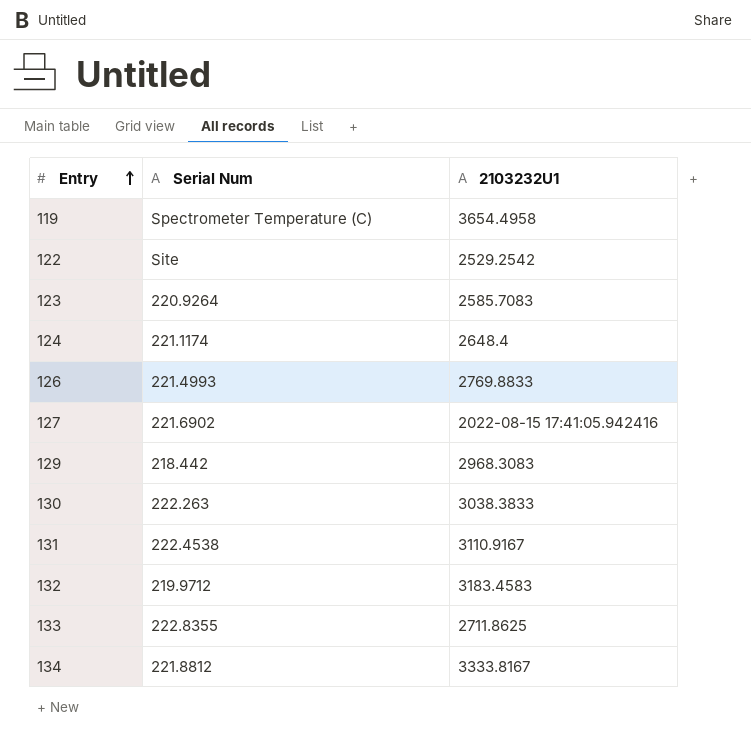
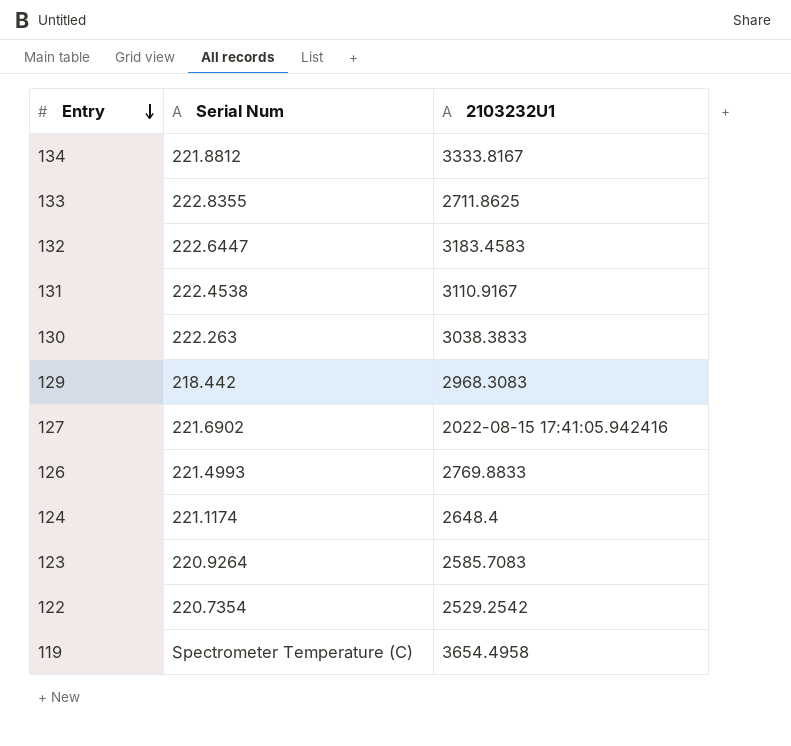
row order: Entry ascending -> Entry descending
132 | Serial Num: 219.9712 -> 222.6447
122 | Serial Num: Site -> 220.7354

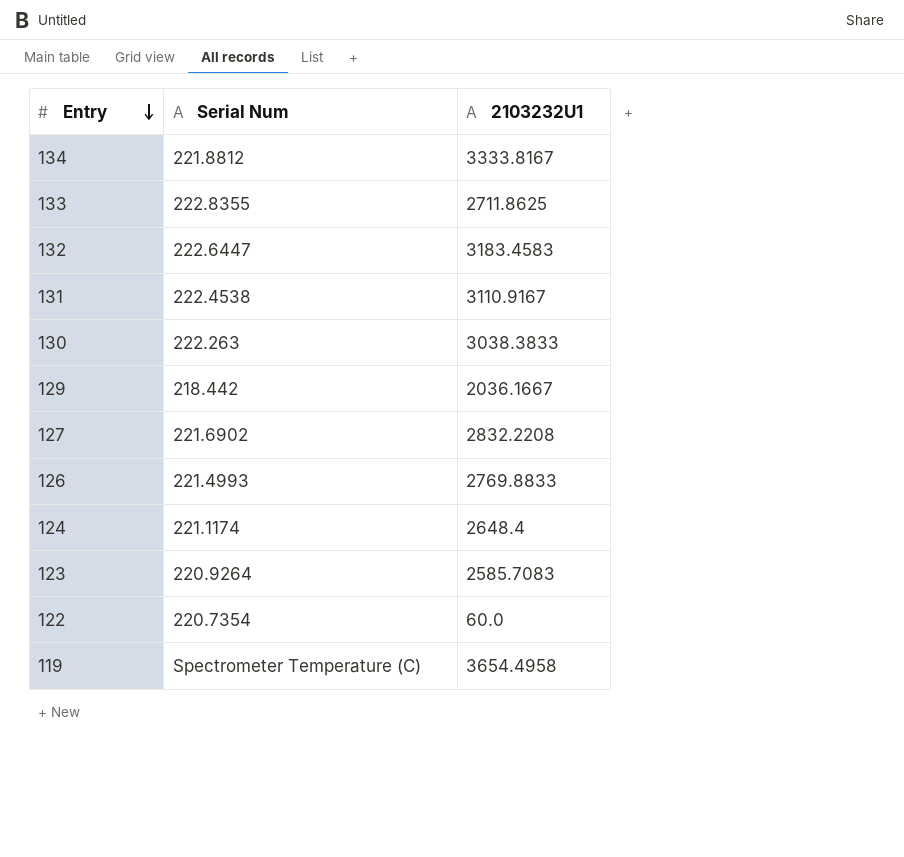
129 | 2103232U1: 2968.3083 -> 2036.1667
127 | 2103232U1: 2022-08-15 17:41:05.942416 -> 2832.2208
122 | 2103232U1: 2529.2542 -> 60.0

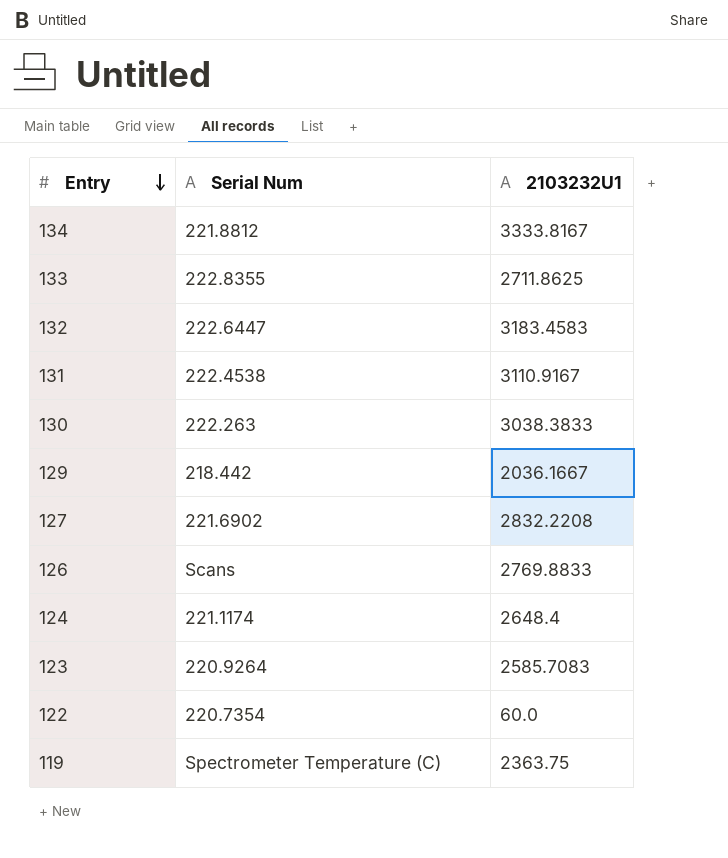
126 | Serial Num: 221.4993 -> Scans
119 | 2103232U1: 3654.4958 -> 2363.75

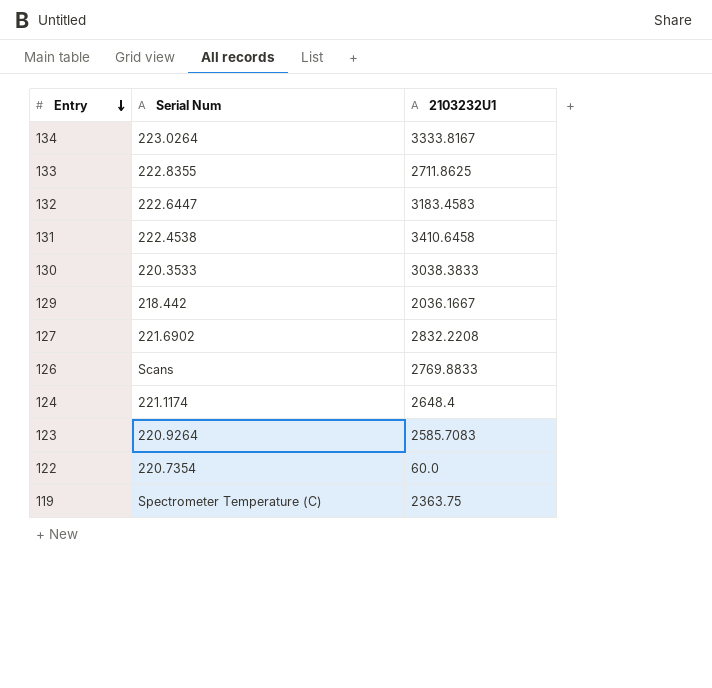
134 | Serial Num: 221.8812 -> 223.0264
131 | 2103232U1: 3110.9167 -> 3410.6458
130 | Serial Num: 222.263 -> 220.3533

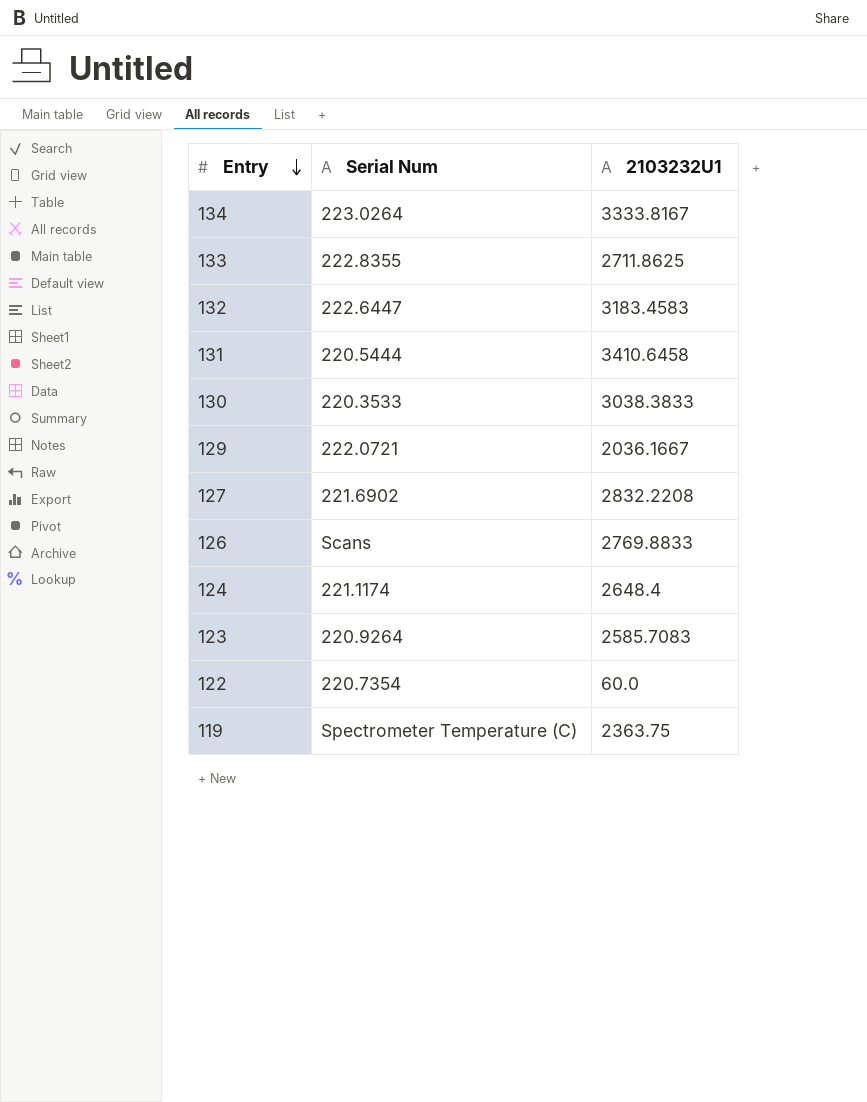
131 | Serial Num: 222.4538 -> 220.5444
129 | Serial Num: 218.442 -> 222.0721

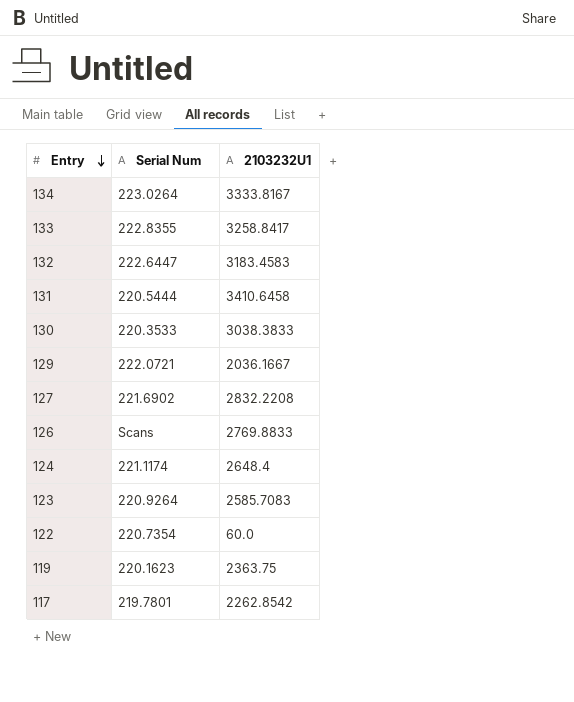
133 | 2103232U1: 2711.8625 -> 3258.8417
119 | Serial Num: Spectrometer Temperature (C) -> 220.1623
row 117: none -> 219.7801 | 2262.8542

